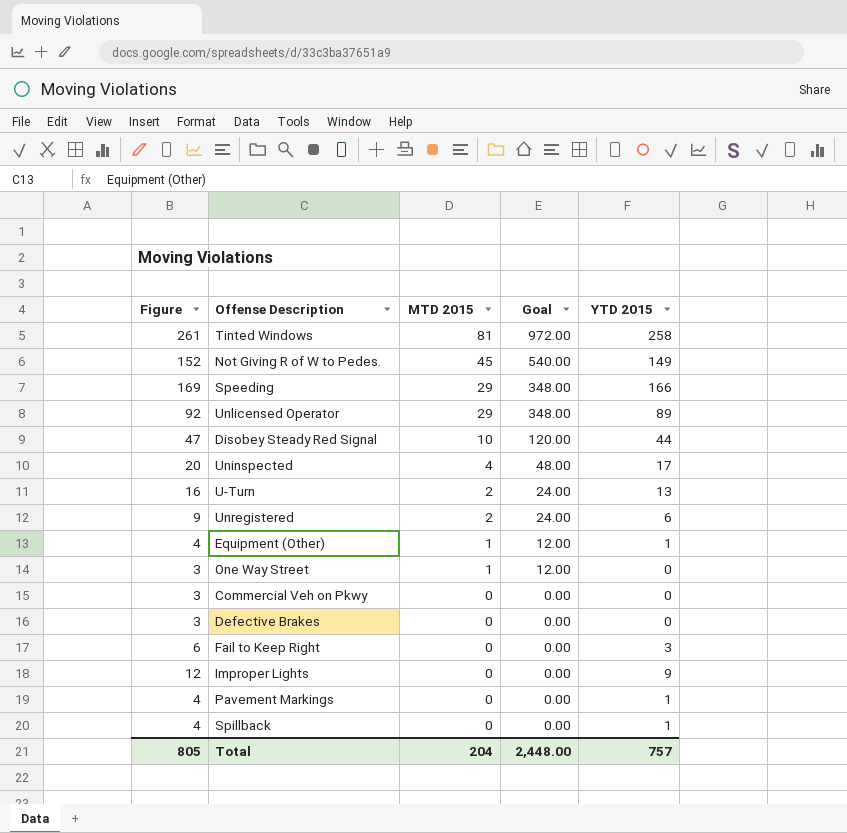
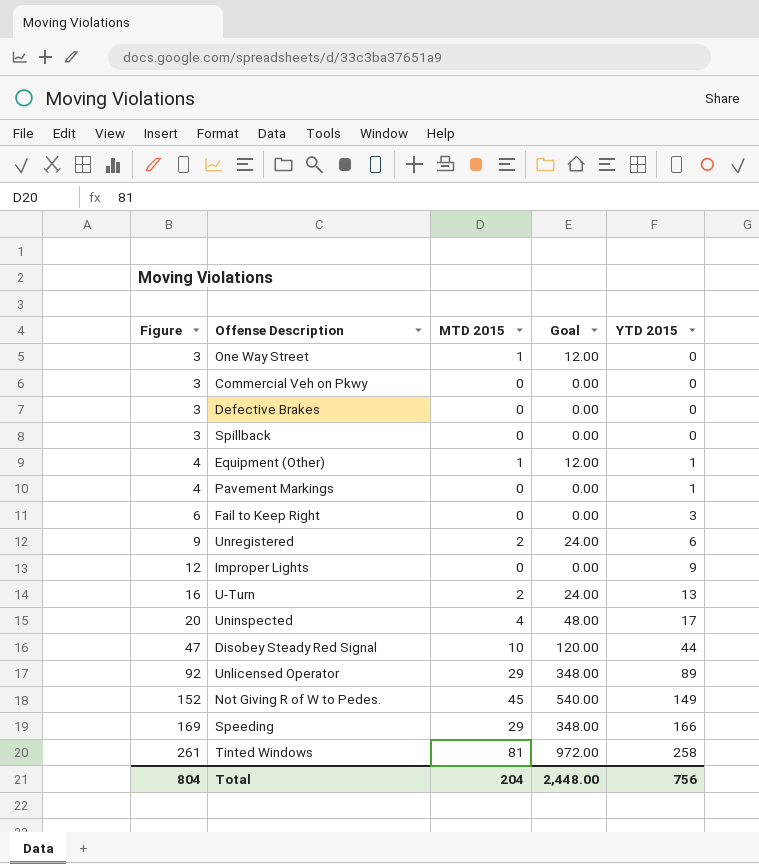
row order: MTD 2015 descending -> Figure ascending
Spillback | Figure: 4 -> 3
Spillback | YTD 2015: 1 -> 0
Total | Figure: 805 -> 804
Total | YTD 2015: 757 -> 756

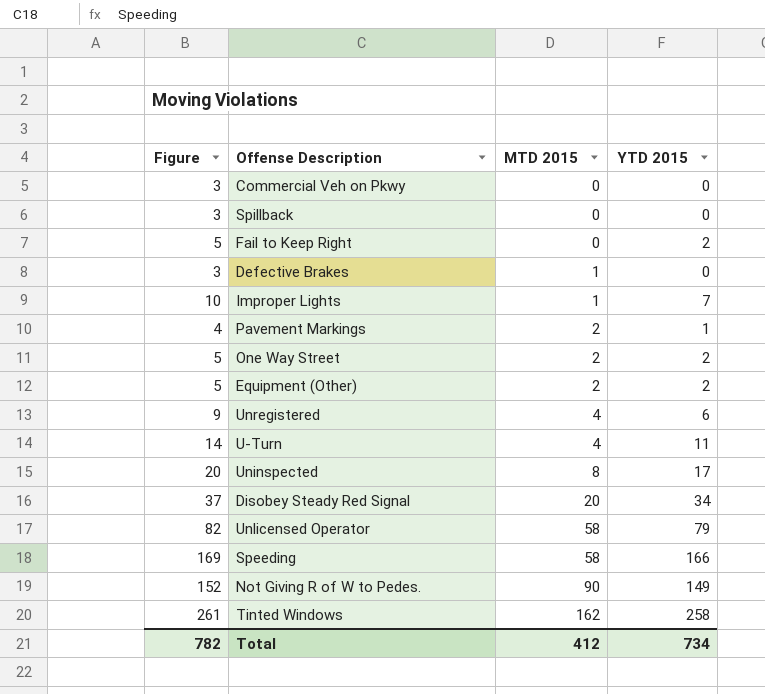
row order: Figure ascending -> MTD 2015 ascending
column Goal | formula: [MTD 2015] * 12 -> none
Fail to Keep Right | Figure: 6 -> 5
Fail to Keep Right | YTD 2015: 3 -> 2
Defective Brakes | MTD 2015: 0 -> 1
Improper Lights | Figure: 12 -> 10
Improper Lights | MTD 2015: 0 -> 1
Improper Lights | YTD 2015: 9 -> 7
Pavement Markings | MTD 2015: 0 -> 2
One Way Street | Figure: 3 -> 5
One Way Street | MTD 2015: 1 -> 2
One Way Street | YTD 2015: 0 -> 2
Equipment (Other) | Figure: 4 -> 5
Equipment (Other) | MTD 2015: 1 -> 2
Equipment (Other) | YTD 2015: 1 -> 2
Unregistered | MTD 2015: 2 -> 4
U-Turn | Figure: 16 -> 14
U-Turn | MTD 2015: 2 -> 4
U-Turn | YTD 2015: 13 -> 11
Uninspected | MTD 2015: 4 -> 8
Disobey Steady Red Signal | Figure: 47 -> 37
Disobey Steady Red Signal | MTD 2015: 10 -> 20
Disobey Steady Red Signal | YTD 2015: 44 -> 34
Unlicensed Operator | Figure: 92 -> 82
Unlicensed Operator | MTD 2015: 29 -> 58
Unlicensed Operator | YTD 2015: 89 -> 79
Speeding | MTD 2015: 29 -> 58
Not Giving R of W to Pedes. | MTD 2015: 45 -> 90
Tinted Windows | MTD 2015: 81 -> 162
Total | Figure: 804 -> 782
Total | MTD 2015: 204 -> 412
Total | YTD 2015: 756 -> 734

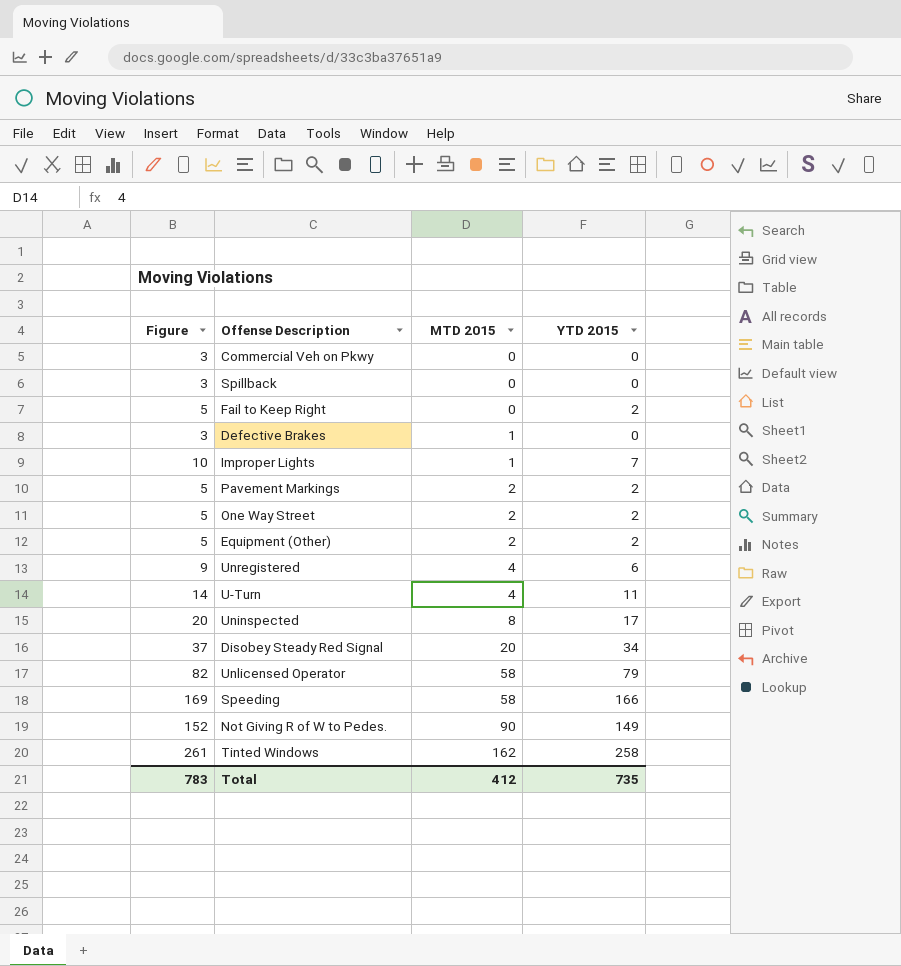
Pavement Markings | Figure: 4 -> 5
Pavement Markings | YTD 2015: 1 -> 2
Total | Figure: 782 -> 783
Total | YTD 2015: 734 -> 735

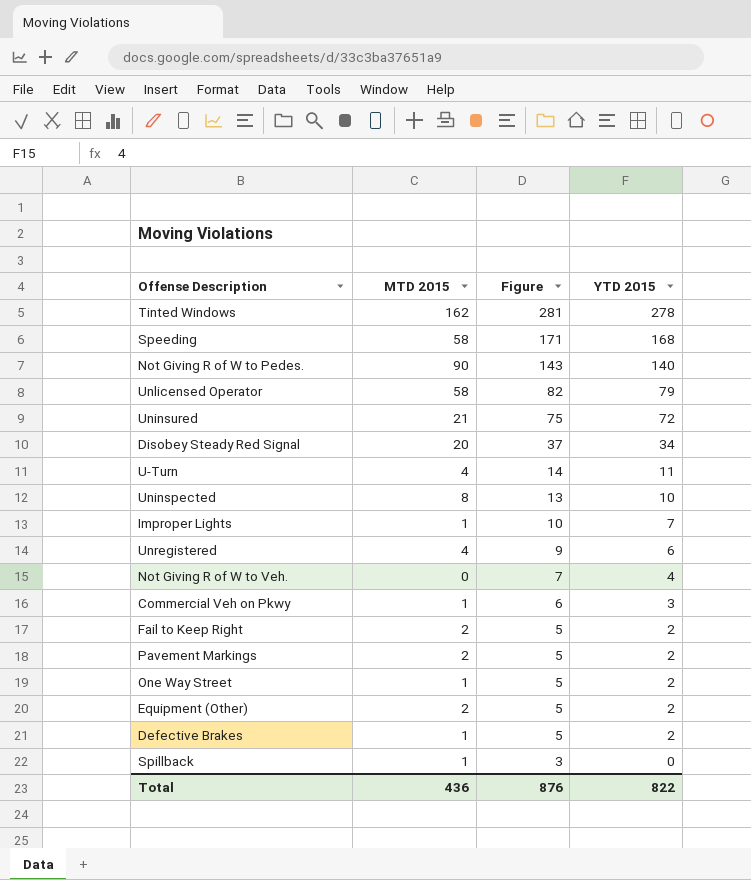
row order: MTD 2015 ascending -> Figure descending
column Figure | position: 1 -> 3
Tinted Windows | Figure: 261 -> 281
Tinted Windows | YTD 2015: 258 -> 278
Speeding | Figure: 169 -> 171
Speeding | YTD 2015: 166 -> 168
Not Giving R of W to Pedes. | Figure: 152 -> 143
Not Giving R of W to Pedes. | YTD 2015: 149 -> 140
row Uninsured: none -> 21 | 75 | 72
Uninspected | Figure: 20 -> 13
Uninspected | YTD 2015: 17 -> 10
row Not Giving R of W to Veh.: none -> 0 | 7 | 4
Commercial Veh on Pkwy | MTD 2015: 0 -> 1
Commercial Veh on Pkwy | Figure: 3 -> 6
Commercial Veh on Pkwy | YTD 2015: 0 -> 3
Fail to Keep Right | MTD 2015: 0 -> 2
One Way Street | MTD 2015: 2 -> 1
Defective Brakes | Figure: 3 -> 5
Defective Brakes | YTD 2015: 0 -> 2
Spillback | MTD 2015: 0 -> 1
Total | MTD 2015: 412 -> 436
Total | Figure: 783 -> 876
Total | YTD 2015: 735 -> 822

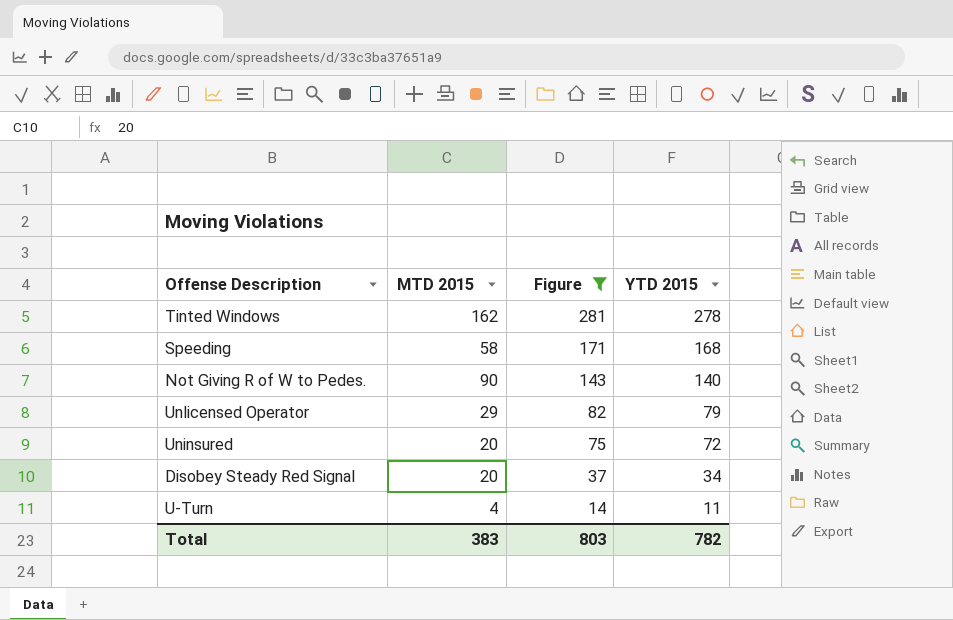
filter: none -> Figure >= 14
Unlicensed Operator | MTD 2015: 58 -> 29
Uninsured | MTD 2015: 21 -> 20
Total | MTD 2015: 436 -> 383
Total | Figure: 876 -> 803
Total | YTD 2015: 822 -> 782

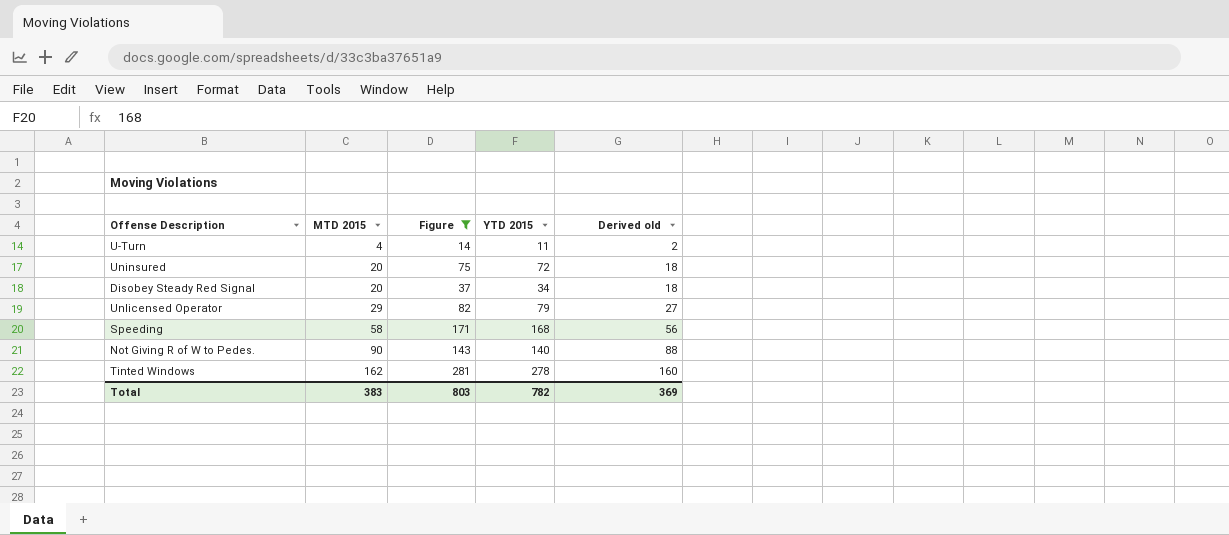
row order: Figure descending -> MTD 2015 ascending
column Derived old | formula: none -> [MTD 2015] - 2

